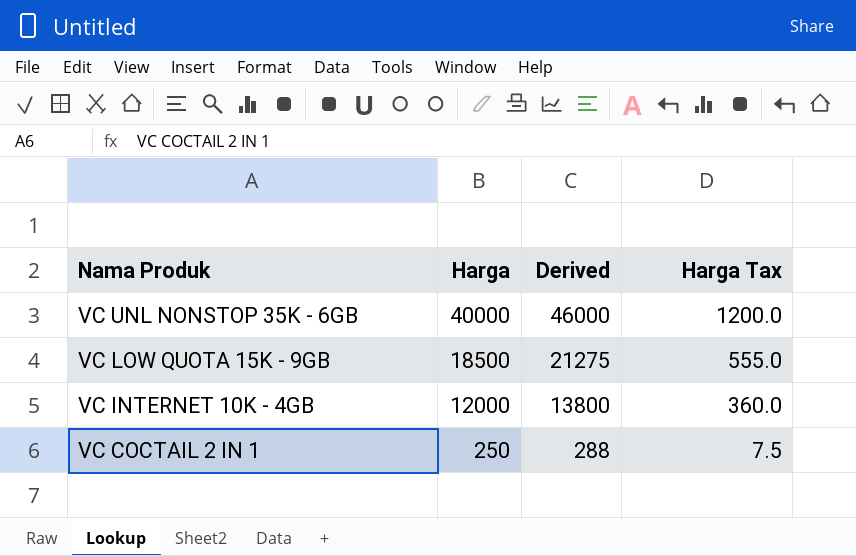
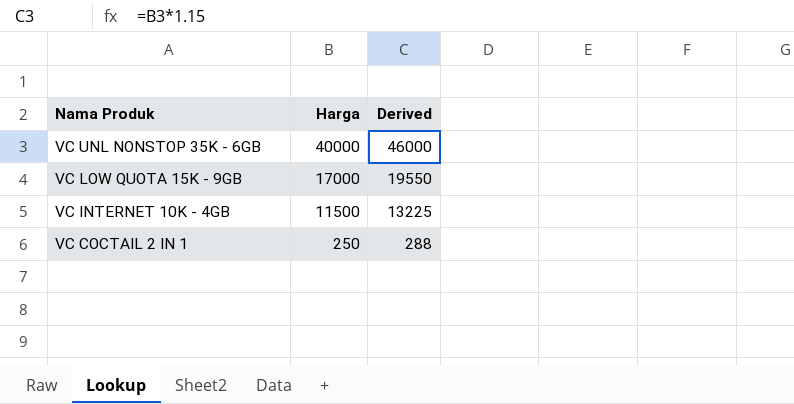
column Harga Tax | formula: [Harga] * 0.03 -> none
VC LOW QUOTA 15K - 9GB | Harga: 18500 -> 17000
VC LOW QUOTA 15K - 9GB | Derived: 21275 -> 19550
VC INTERNET 10K - 4GB | Harga: 12000 -> 11500
VC INTERNET 10K - 4GB | Derived: 13800 -> 13225

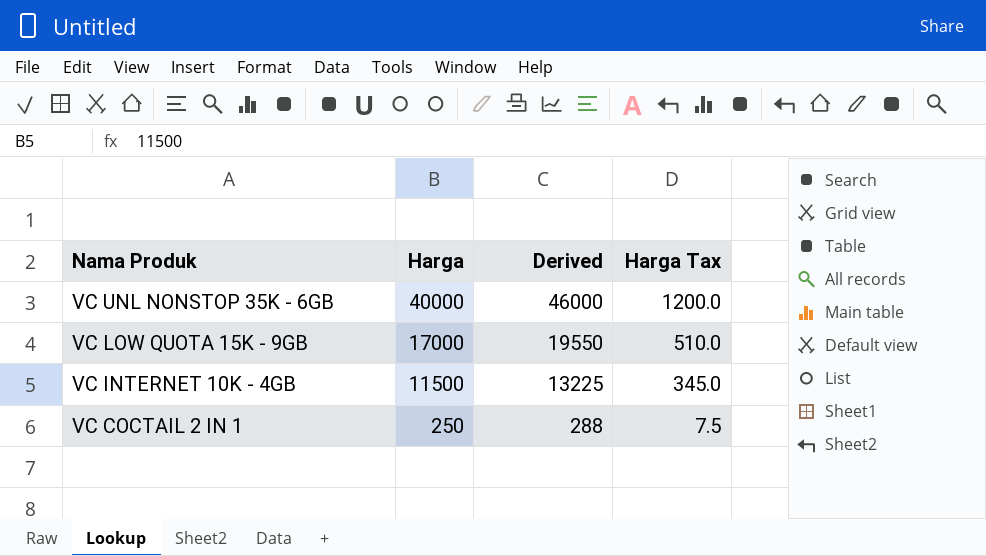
column Harga Tax | formula: none -> [Harga] * 0.03

